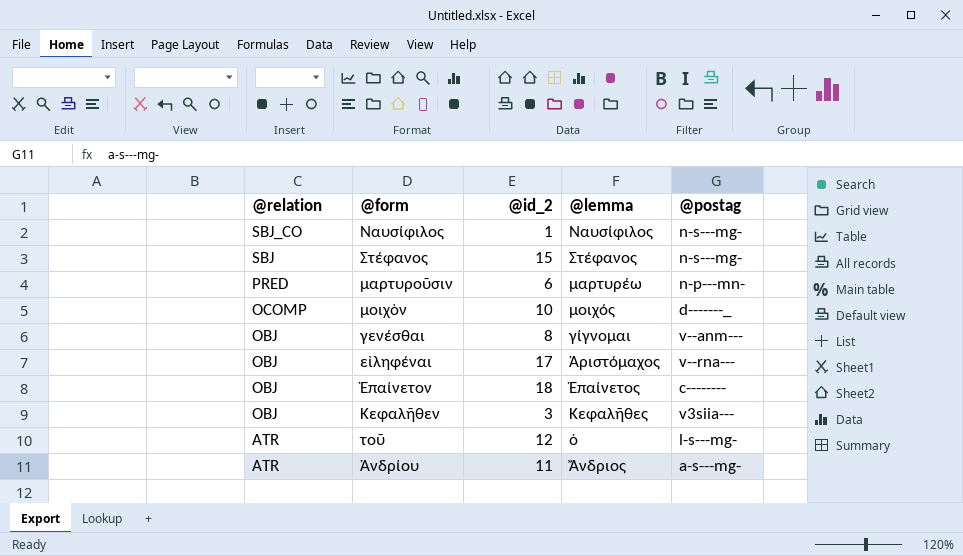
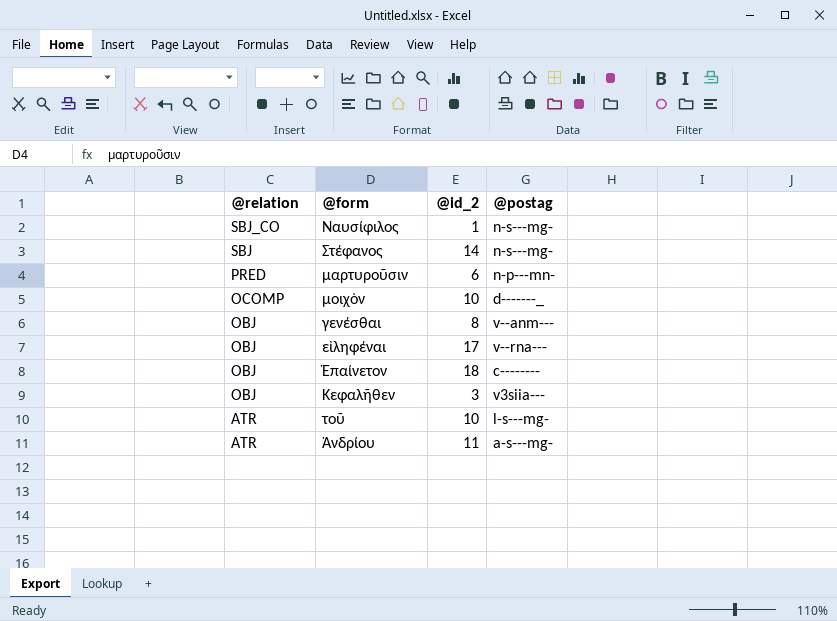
column @lemma | position: 4 -> none
Στέφανος | @id_2: 15 -> 14
τοῦ | @id_2: 12 -> 10

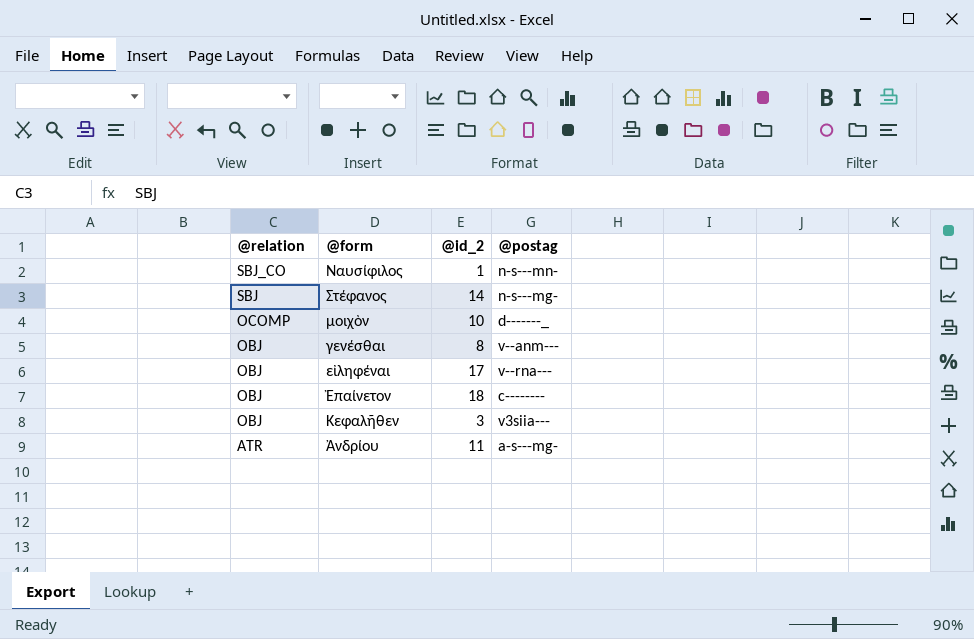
row μαρτυροῦσιν: PRED | 6 | n-p---mn- -> none
row τοῦ: ATR | 10 | l-s---mg- -> none
Ναυσίφιλος | @postag: n-s---mg- -> n-s---mn-

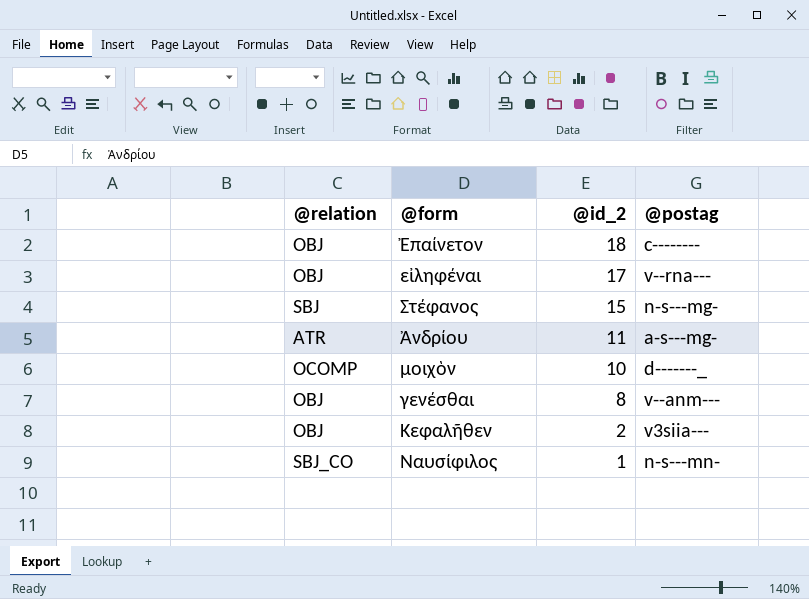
row order: @relation descending -> @id_2 descending
Στέφανος | @id_2: 14 -> 15
Κεφαλῆθεν | @id_2: 3 -> 2

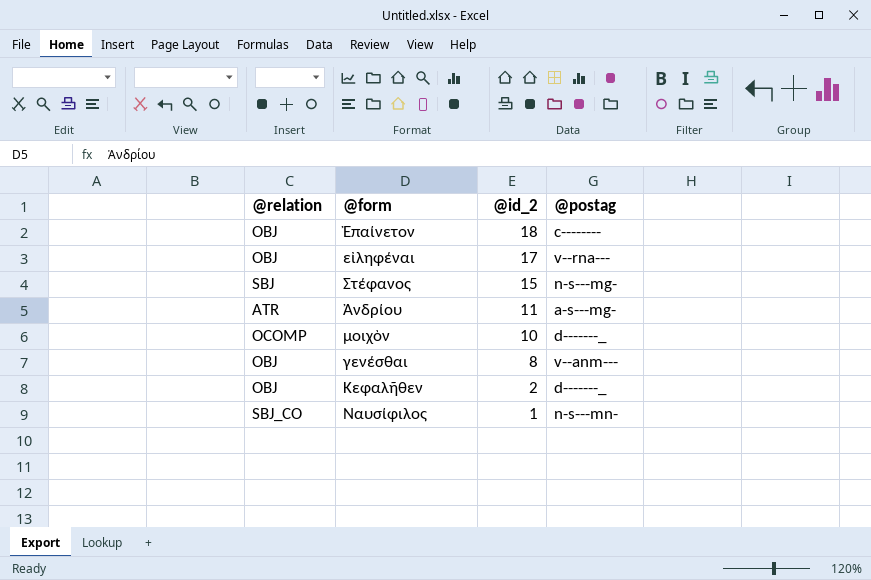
Κεφαλῆθεν | @postag: v3siia--- -> d-------_

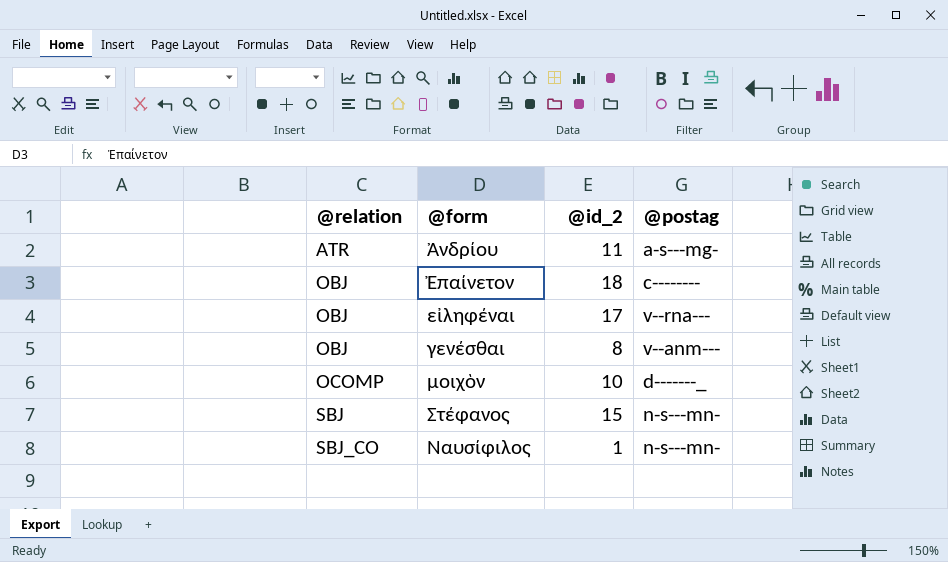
row order: @id_2 descending -> @relation ascending
row Κεφαλῆθεν: OBJ | 2 | d-------_ -> none
Στέφανος | @postag: n-s---mg- -> n-s---mn-

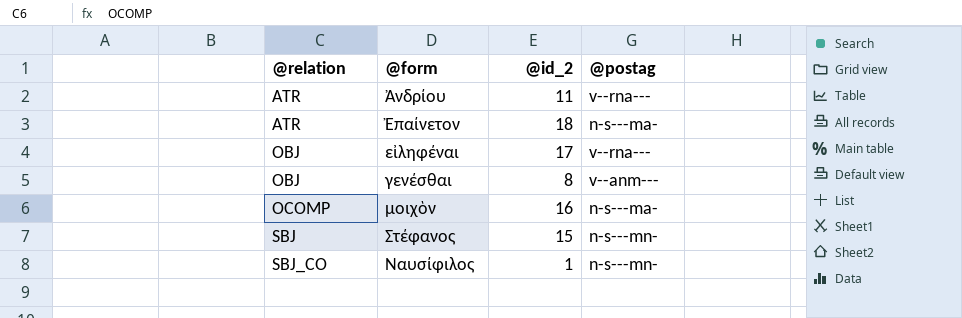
Ἀνδρίου | @postag: a-s---mg- -> v--rna---
Ἐπαίνετον | @relation: OBJ -> ATR
Ἐπαίνετον | @postag: c-------- -> n-s---ma-
μοιχὸν | @id_2: 10 -> 16
μοιχὸν | @postag: d-------_ -> n-s---ma-

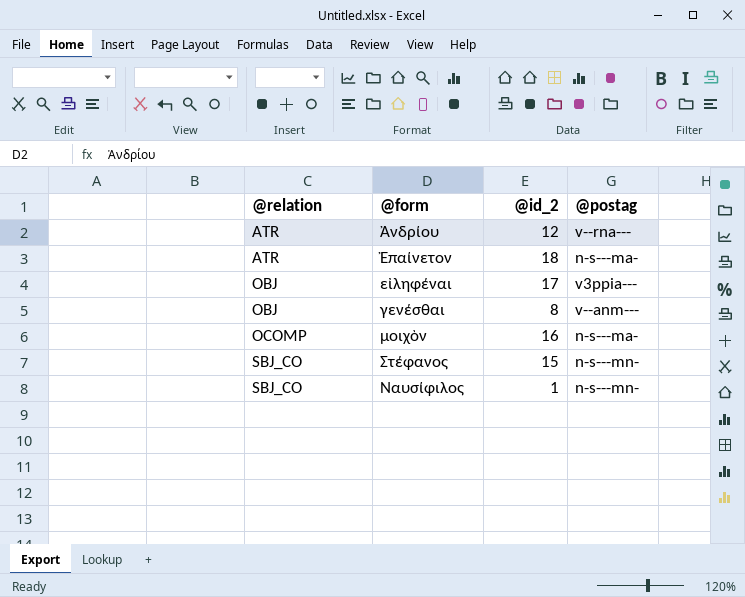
Ἀνδρίου | @id_2: 11 -> 12
εἰληφέναι | @postag: v--rna--- -> v3ppia---
Στέφανος | @relation: SBJ -> SBJ_CO

